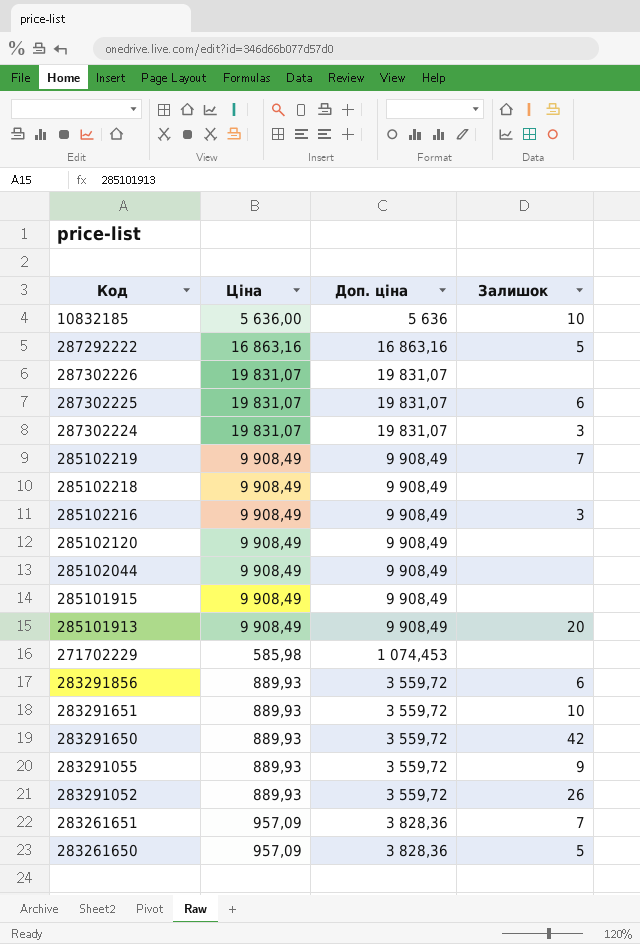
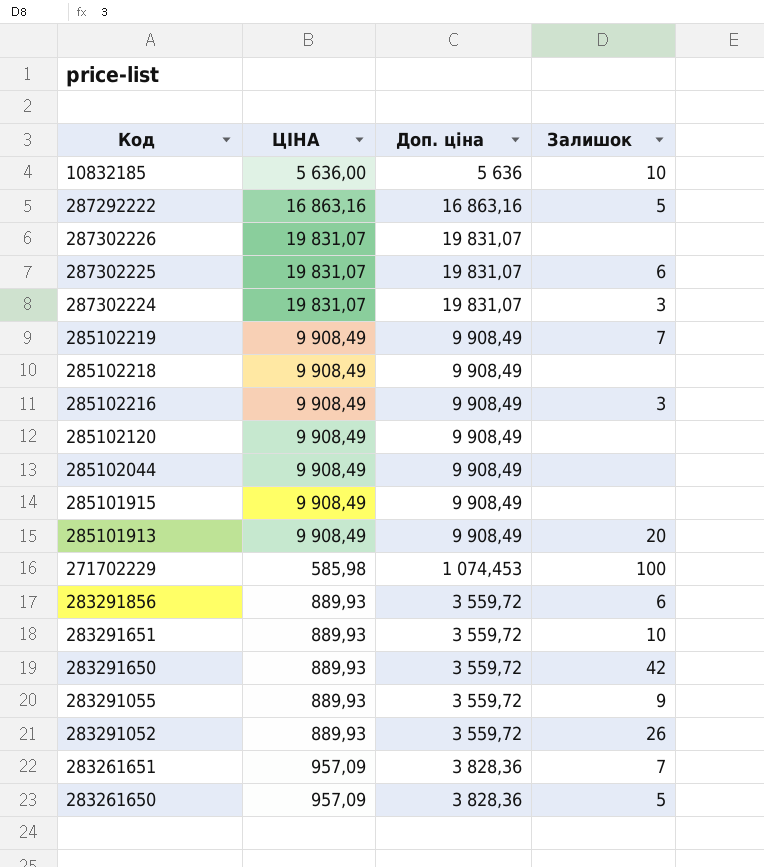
column name: Ціна -> ЦІНА
271702229 | Залишок: none -> 100

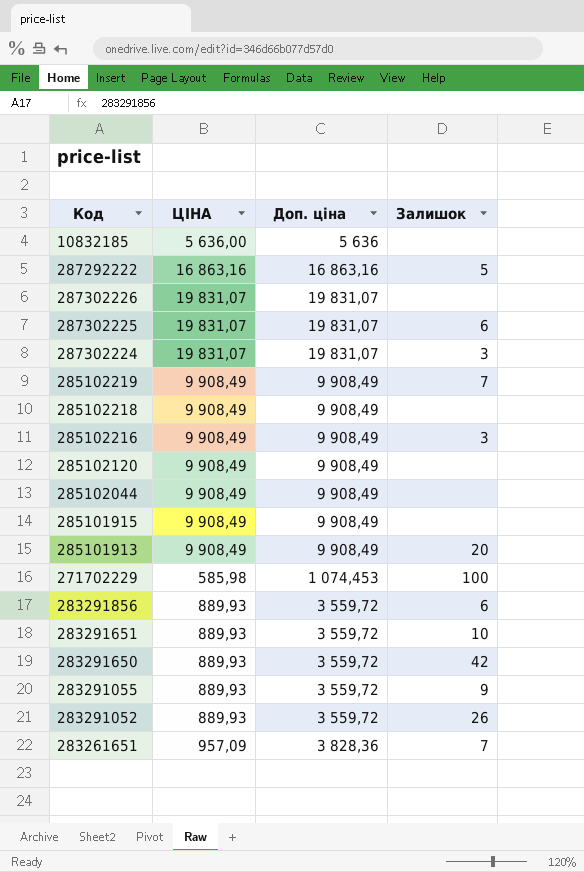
row 283261650: 957,09 | 3 828,36 | 5 -> none
10832185 | Залишок: 10 -> none

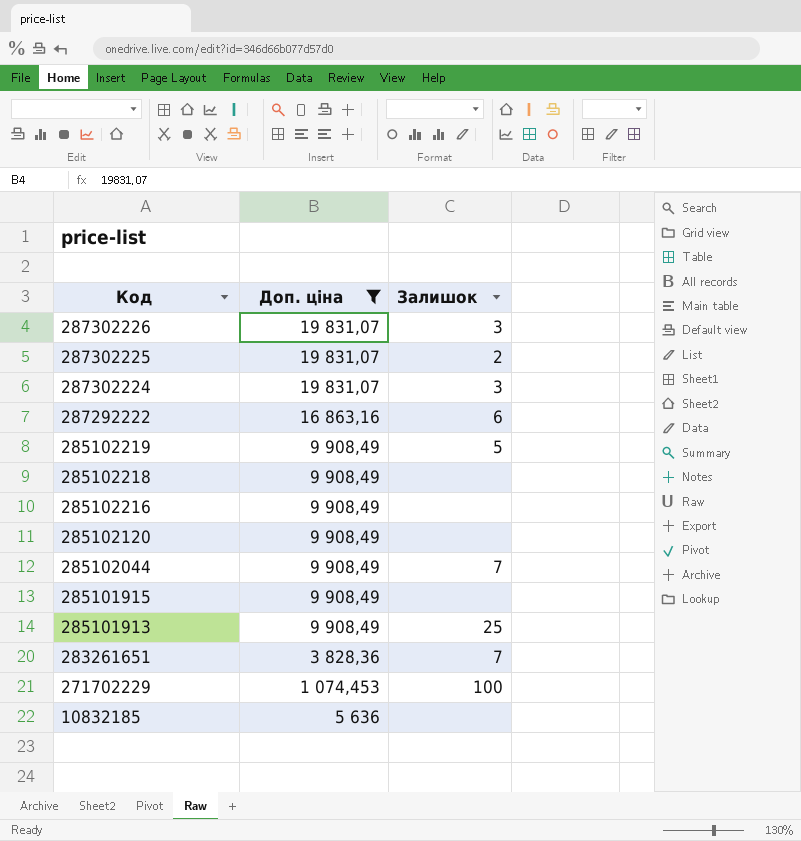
filter: none -> Доп. ціна != 3 559,72
row order: none -> Код descending
column ЦІНА | position: 2 -> none
287302226 | Залишок: none -> 3
287302225 | Залишок: 6 -> 2
287292222 | Залишок: 5 -> 6
285102219 | Залишок: 7 -> 5
285102216 | Залишок: 3 -> none
285102044 | Залишок: none -> 7
285101913 | Залишок: 20 -> 25

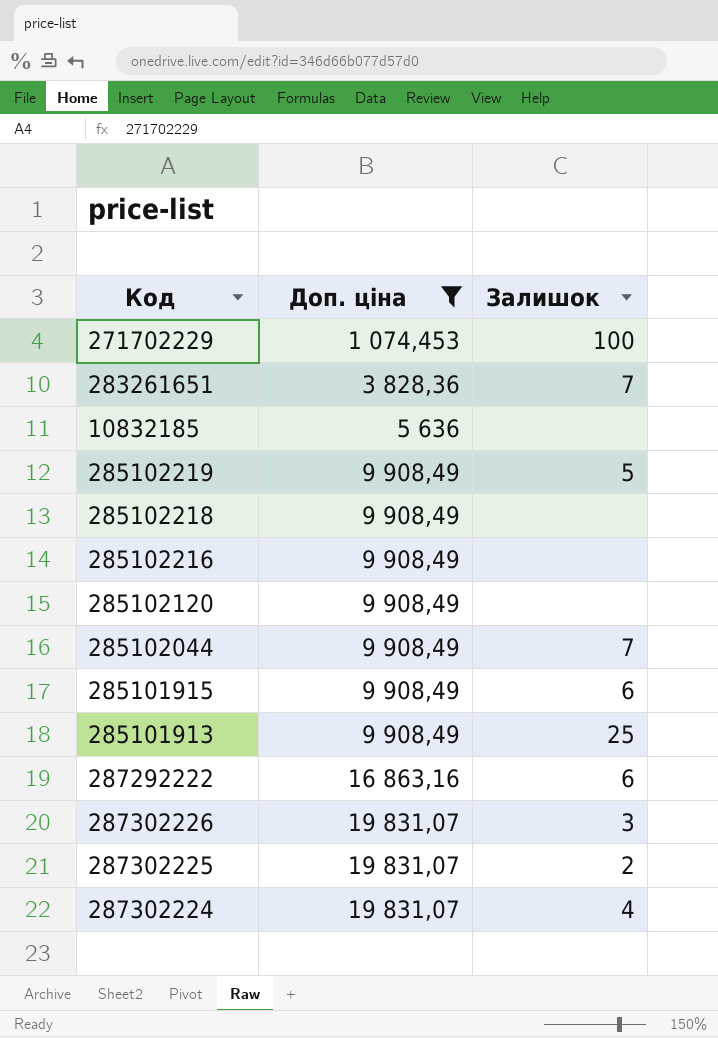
row order: Код descending -> Доп. ціна ascending
285101915 | Залишок: none -> 6
287302224 | Залишок: 3 -> 4

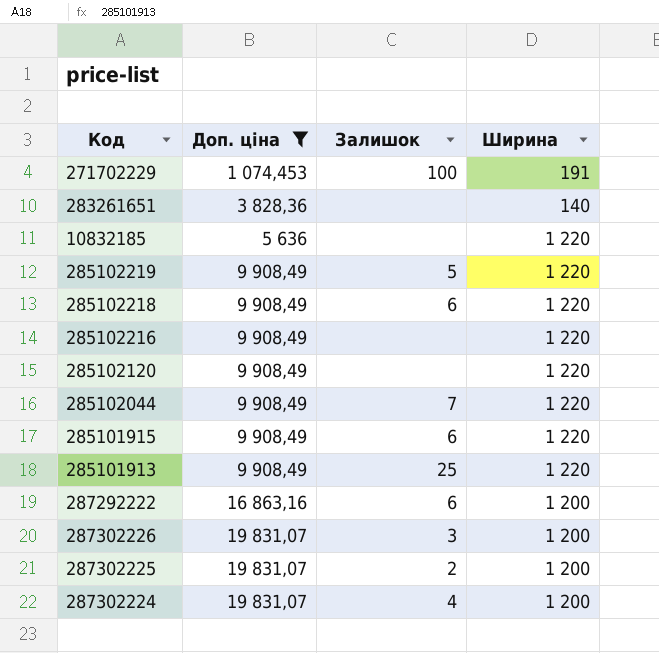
column Ширина | position: none -> 4
283261651 | Залишок: 7 -> none
285102218 | Залишок: none -> 6

